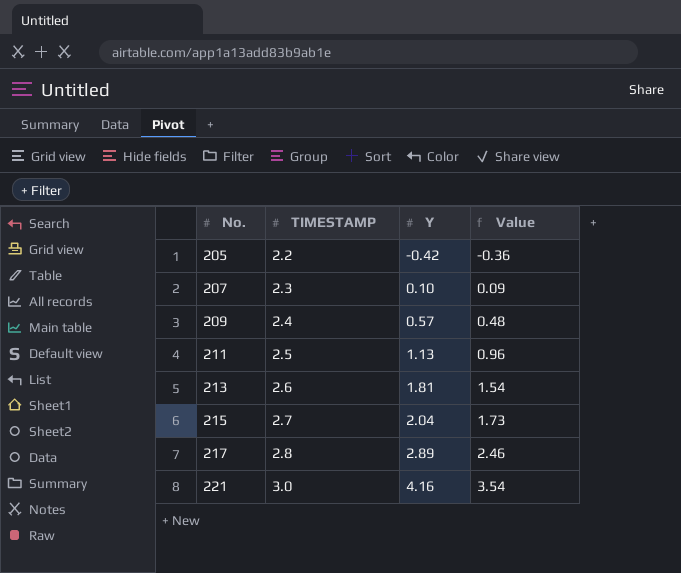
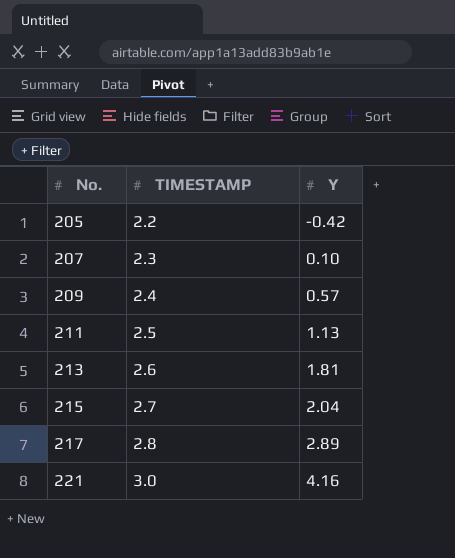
column Value | formula: [Y] * 0.85 -> none

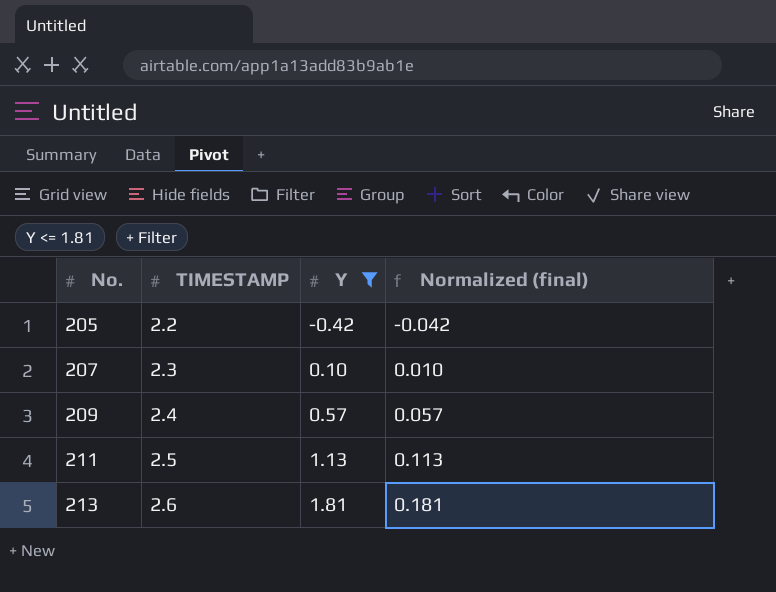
filter: none -> Y <= 1.81
column Normalized (final) | formula: none -> [Y] * 0.1

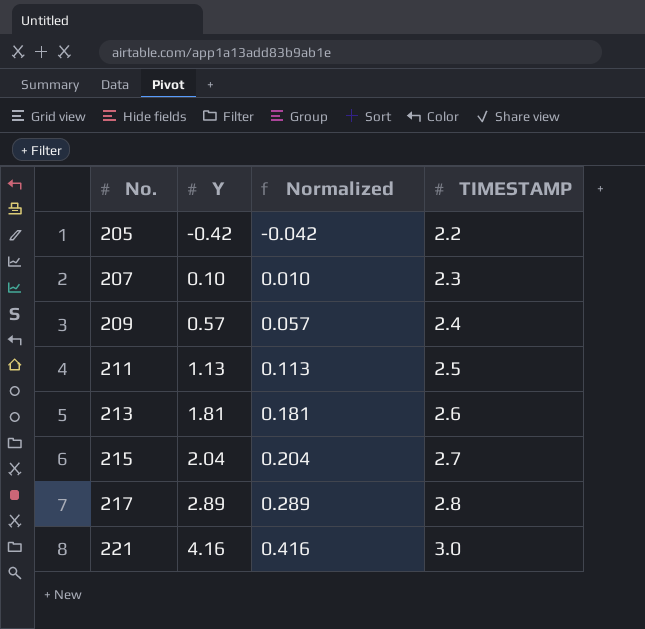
filter: Y <= 1.81 -> none
column name: Normalized (final) -> Normalized
column TIMESTAMP | position: 2 -> 4

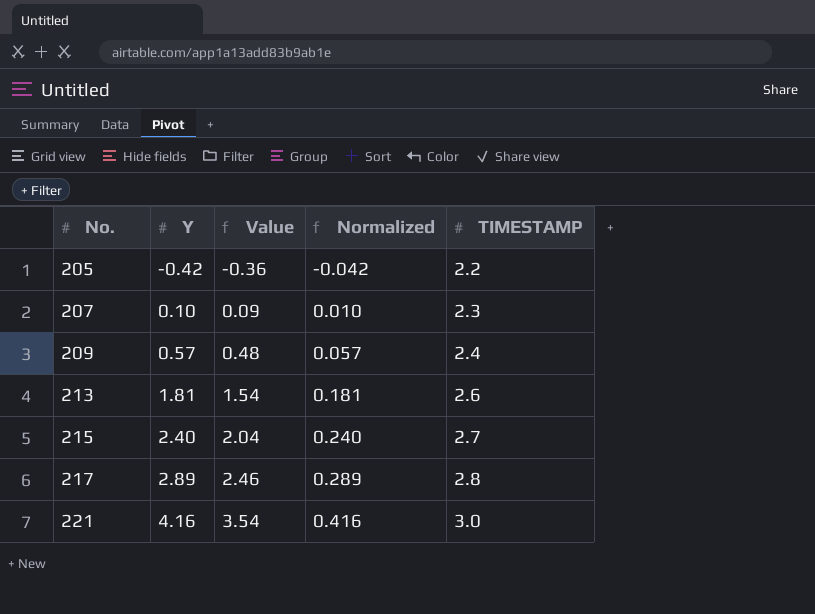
column Value | formula: none -> [Y] * 0.85
row 211: 1.13 | 0.113 | 2.5 -> none
215 | Y: 2.04 -> 2.40
215 | Normalized: 0.204 -> 0.240

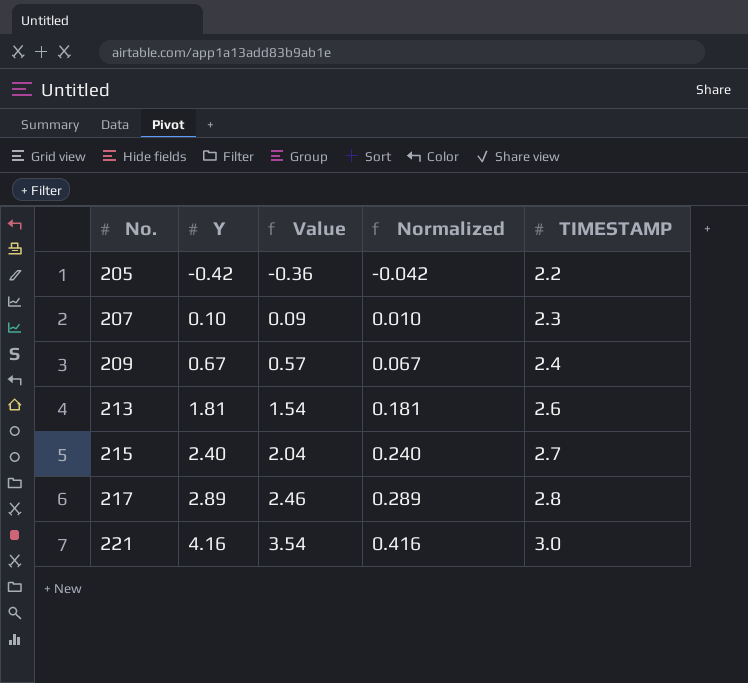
209 | Y: 0.57 -> 0.67
209 | Value: 0.48 -> 0.57
209 | Normalized: 0.057 -> 0.067

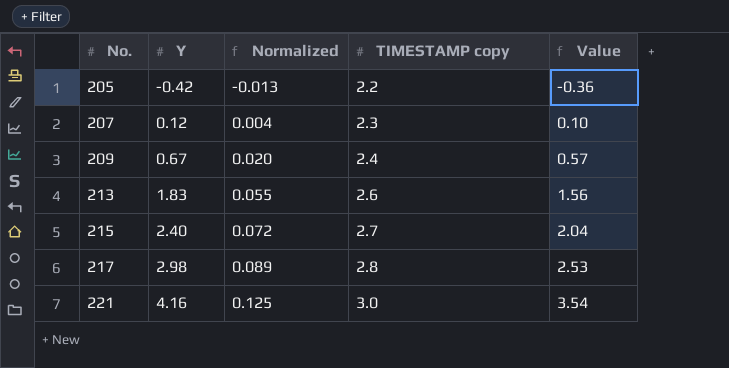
column Normalized | formula: [Y] * 0.1 -> [Y] * 0.03
column name: TIMESTAMP -> TIMESTAMP copy
column Value | position: 3 -> 5
207 | Y: 0.10 -> 0.12
207 | Value: 0.09 -> 0.10
213 | Y: 1.81 -> 1.83
213 | Value: 1.54 -> 1.56
217 | Y: 2.89 -> 2.98
217 | Value: 2.46 -> 2.53

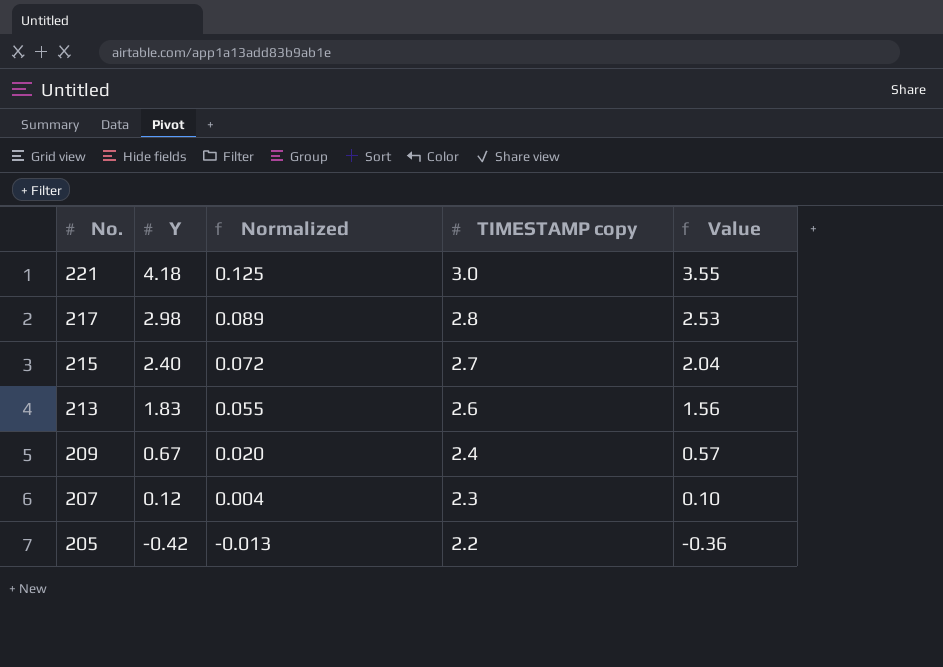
row order: No. ascending -> No. descending
221 | Y: 4.16 -> 4.18
221 | Value: 3.54 -> 3.55

